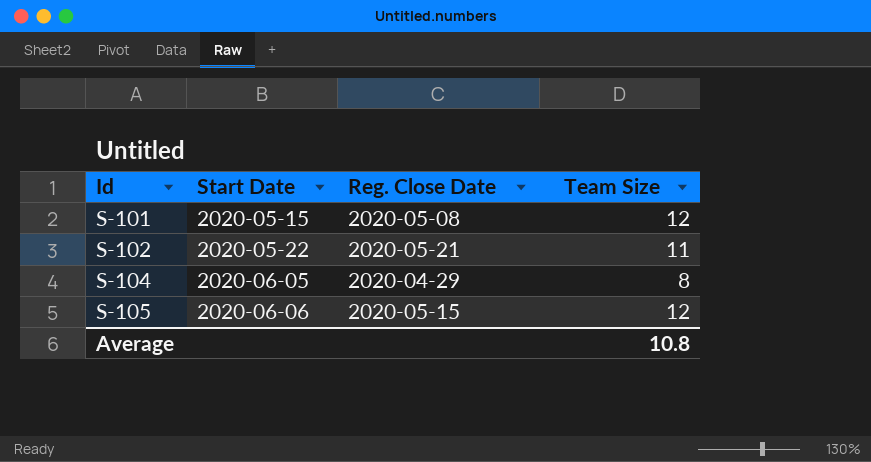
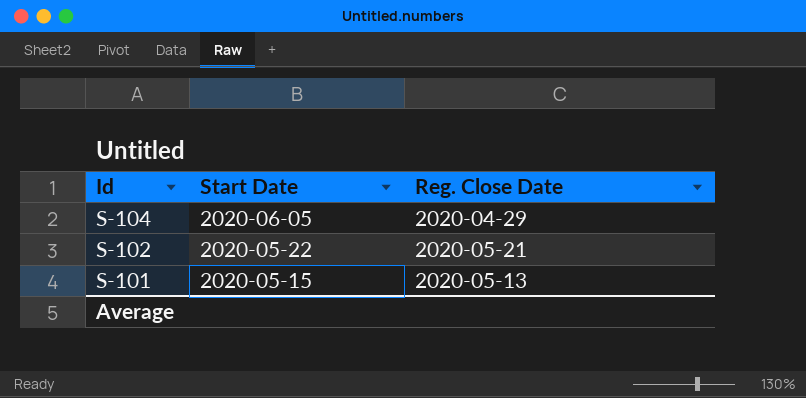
row order: Id ascending -> Id descending
column Team Size | position: 4 -> none
row S-105: 2020-06-06 | 2020-05-15 | 12 -> none
S-101 | Reg. Close Date: 2020-05-08 -> 2020-05-13

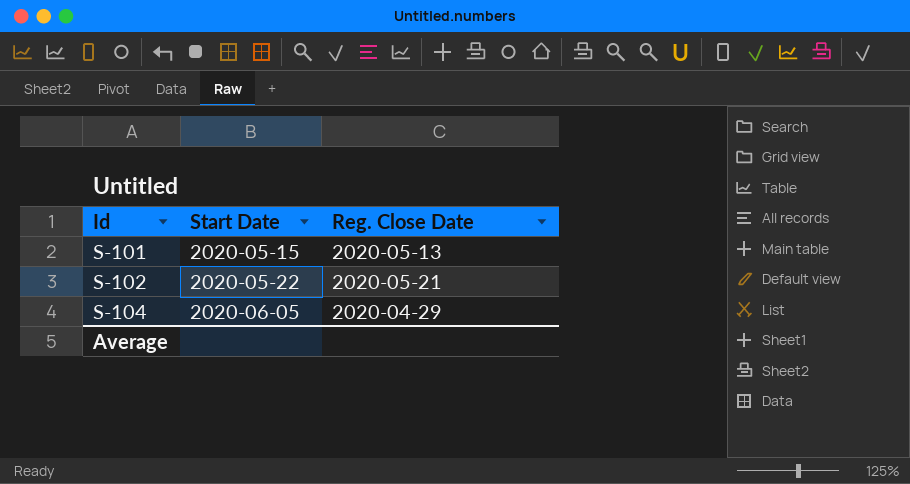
row order: Id descending -> Id ascending

